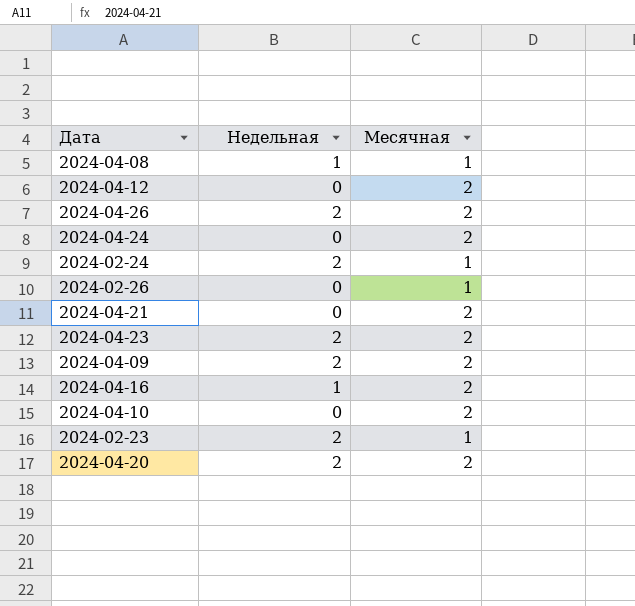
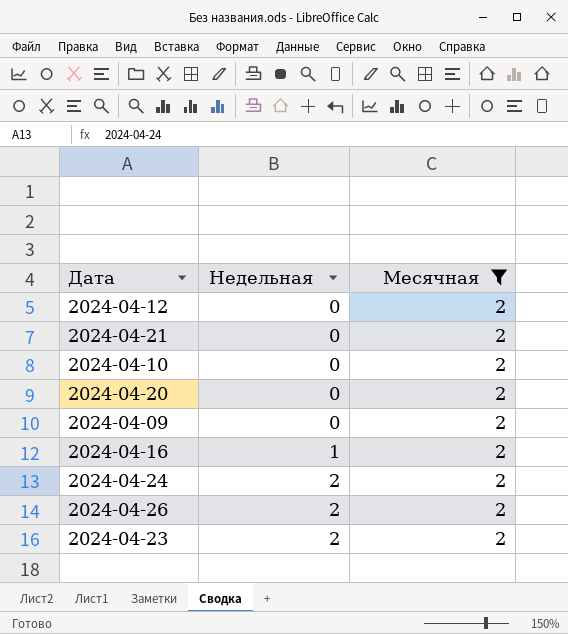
filter: none -> Месячная = 2
row order: none -> Недельная ascending
2024-04-20 | Недельная: 2 -> 0
2024-04-09 | Недельная: 2 -> 0
2024-04-24 | Недельная: 0 -> 2

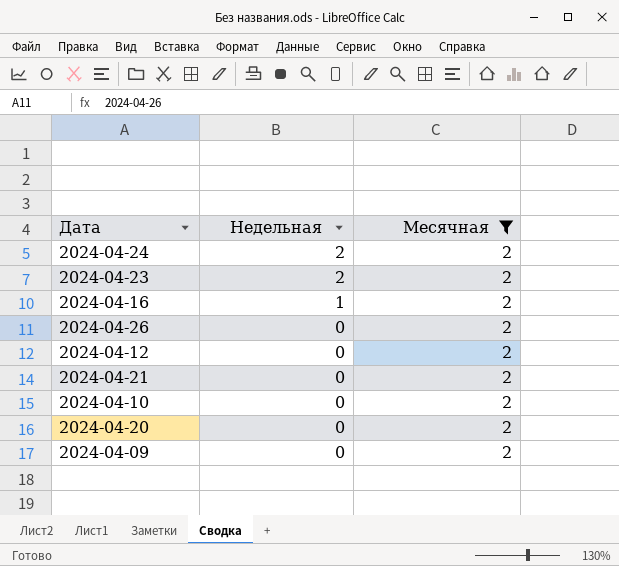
row order: Недельная ascending -> Недельная descending
2024-04-26 | Недельная: 2 -> 0

